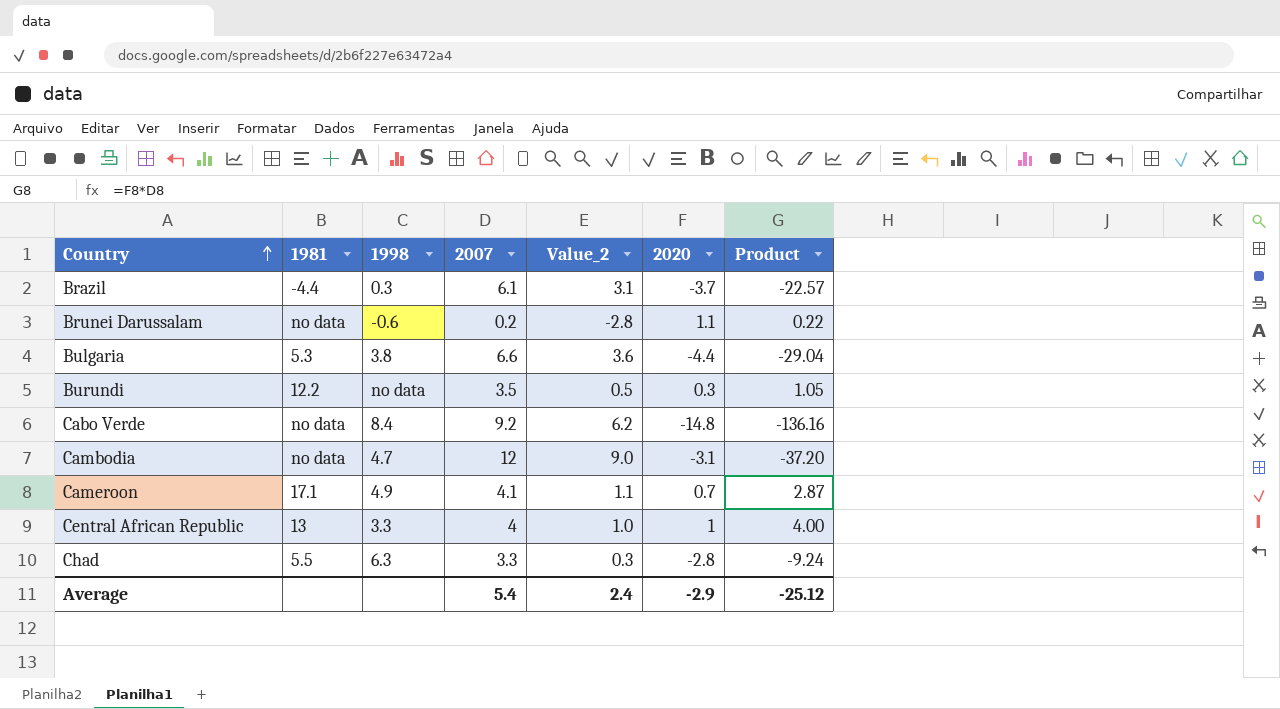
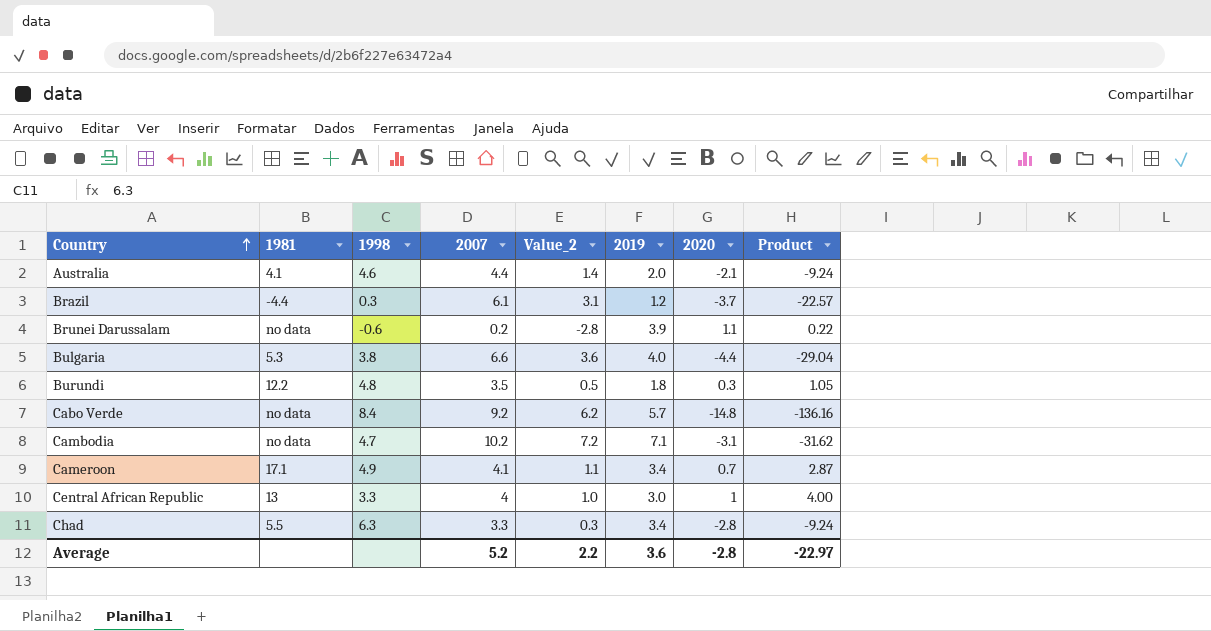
column 2019 | position: none -> 6
row Australia: none -> 4.1 | 4.6 | 4.4 | 1.4 | 2.0 | -2.1 | -9.24
Burundi | 1998: no data -> 4.8
Cambodia | 2007: 12 -> 10.2
Cambodia | Value_2: 9.0 -> 7.2
Cambodia | Product: -37.20 -> -31.62
Average | 2007: 5.4 -> 5.2
Average | Value_2: 2.4 -> 2.2
Average | 2020: -2.9 -> -2.8
Average | Product: -25.12 -> -22.97

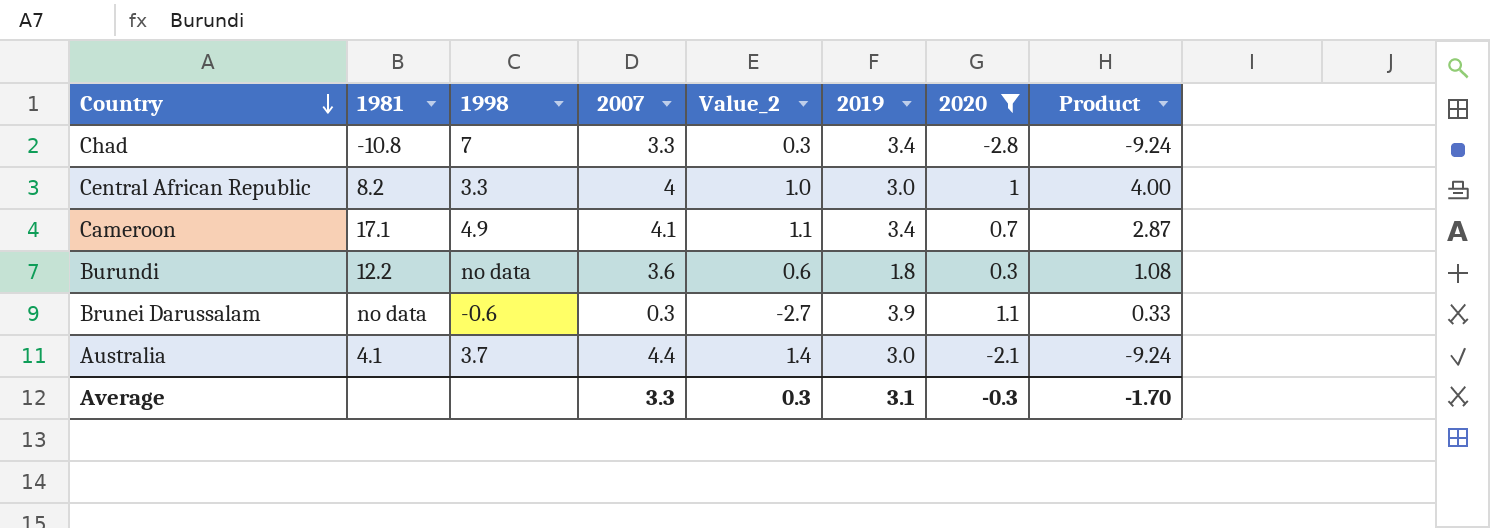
filter: none -> 2020 >= -2.8
row order: Country ascending -> Country descending
Chad | 1981: 5.5 -> -10.8
Chad | 1998: 6.3 -> 7
Central African Republic | 1981: 13 -> 8.2
Burundi | 1998: 4.8 -> no data
Burundi | 2007: 3.5 -> 3.6
Burundi | Value_2: 0.5 -> 0.6
Burundi | Product: 1.05 -> 1.08
Brunei Darussalam | 2007: 0.2 -> 0.3
Brunei Darussalam | Value_2: -2.8 -> -2.7
Brunei Darussalam | Product: 0.22 -> 0.33
Australia | 1998: 4.6 -> 3.7
Australia | 2019: 2.0 -> 3.0
Average | 2007: 5.2 -> 3.3
Average | Value_2: 2.2 -> 0.3
Average | 2019: 3.6 -> 3.1
Average | 2020: -2.8 -> -0.3
Average | Product: -22.97 -> -1.70

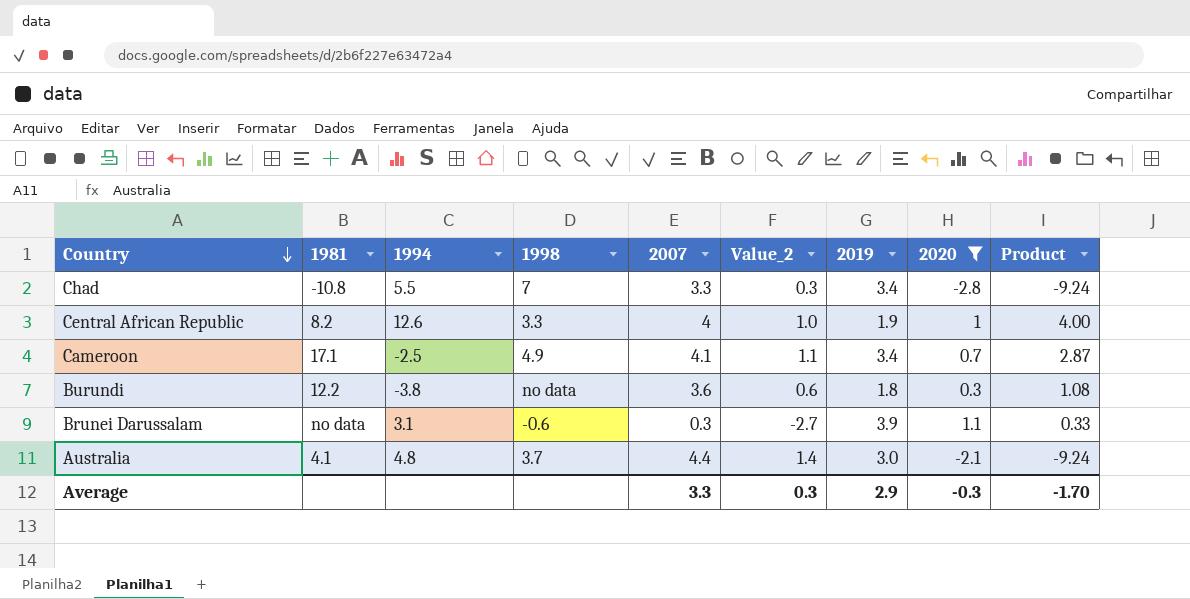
column 1994 | position: none -> 3
Central African Republic | 2019: 3.0 -> 1.9
Average | 2019: 3.1 -> 2.9

